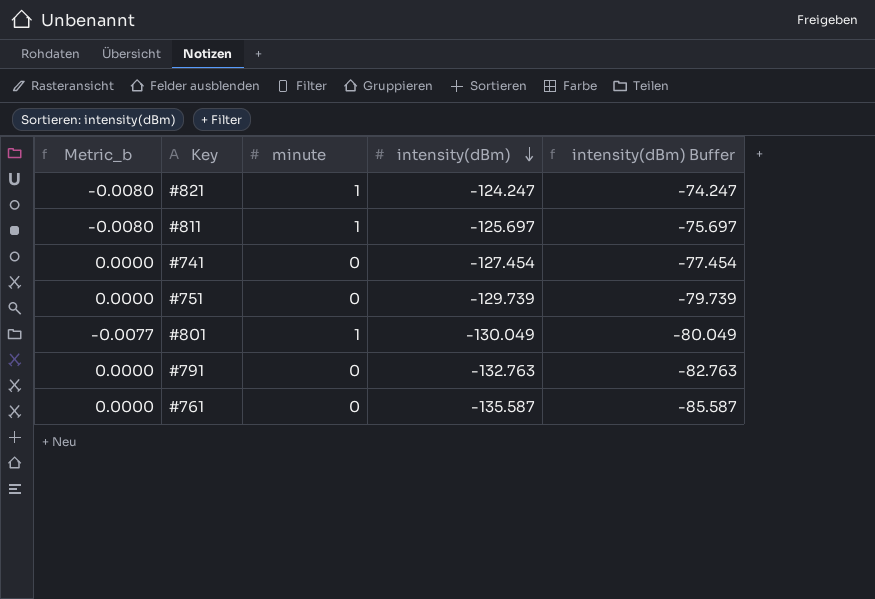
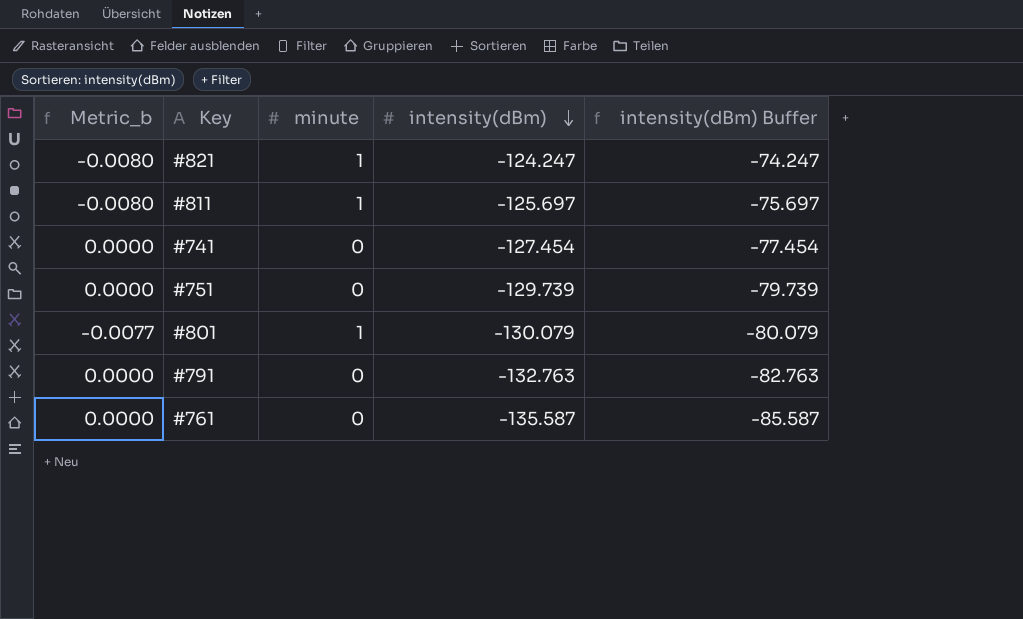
#801 | intensity(dBm): -130.049 -> -130.079
#801 | intensity(dBm) Buffer: -80.049 -> -80.079

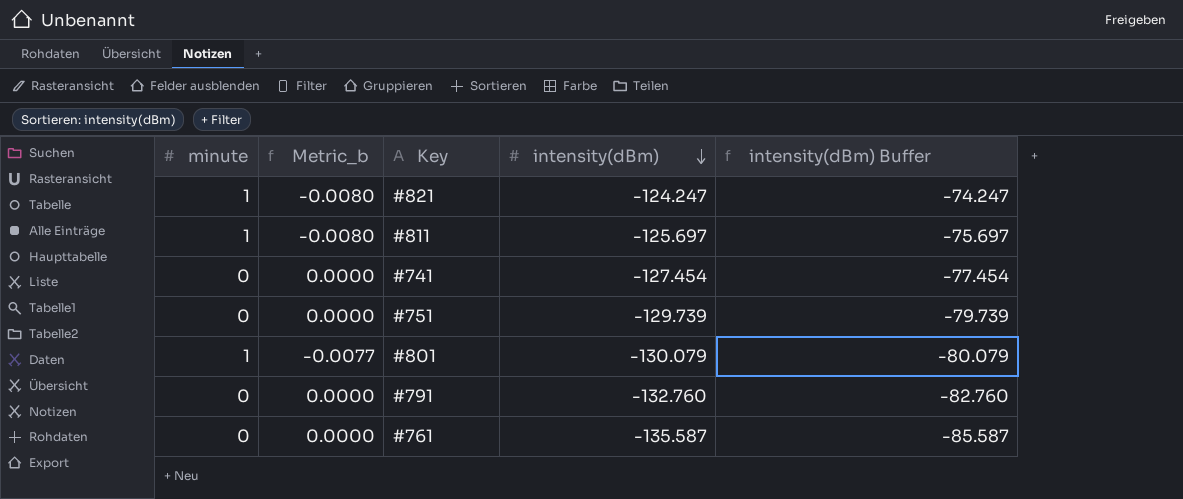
column minute | position: 3 -> 1
#791 | intensity(dBm): -132.763 -> -132.760
#791 | intensity(dBm) Buffer: -82.763 -> -82.760

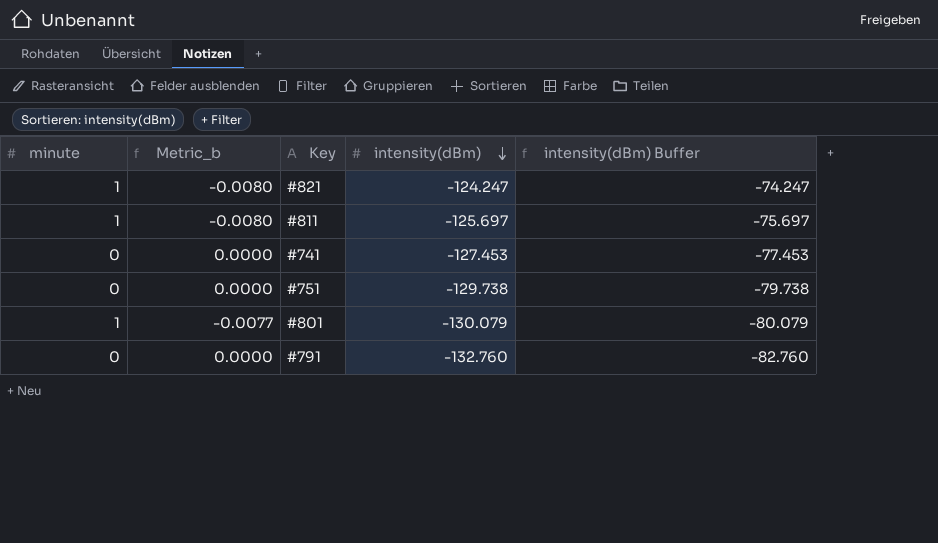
row #761: 0 | 0.0000 | -135.587 | -85.587 -> none
#741 | intensity(dBm): -127.454 -> -127.453
#741 | intensity(dBm) Buffer: -77.454 -> -77.453
#751 | intensity(dBm): -129.739 -> -129.738
#751 | intensity(dBm) Buffer: -79.739 -> -79.738

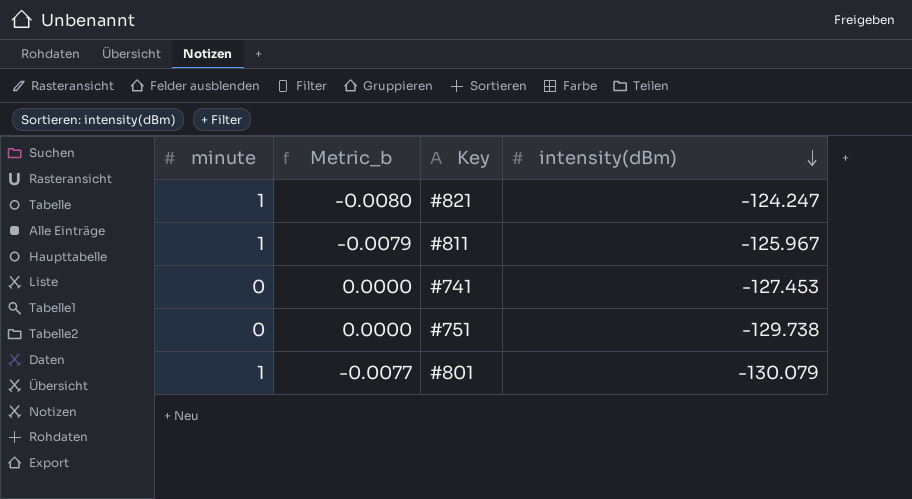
column intensity(dBm) Buffer | formula: [intensity(dBm)] + 50 -> none
row #791: 0 | 0.0000 | -132.760 | -82.760 -> none
#811 | Metric_b: -0.0080 -> -0.0079
#811 | intensity(dBm): -125.697 -> -125.967

